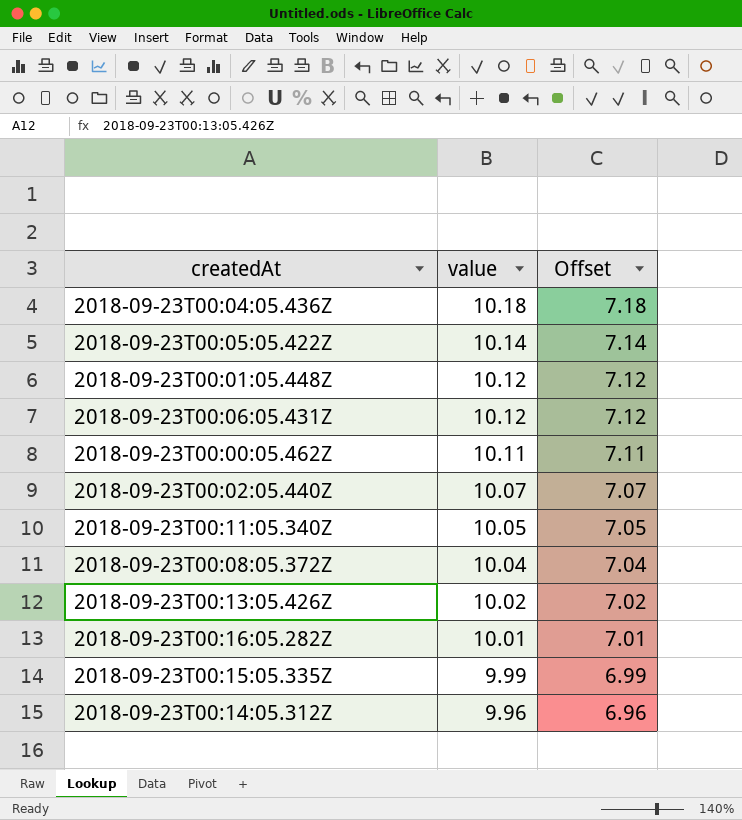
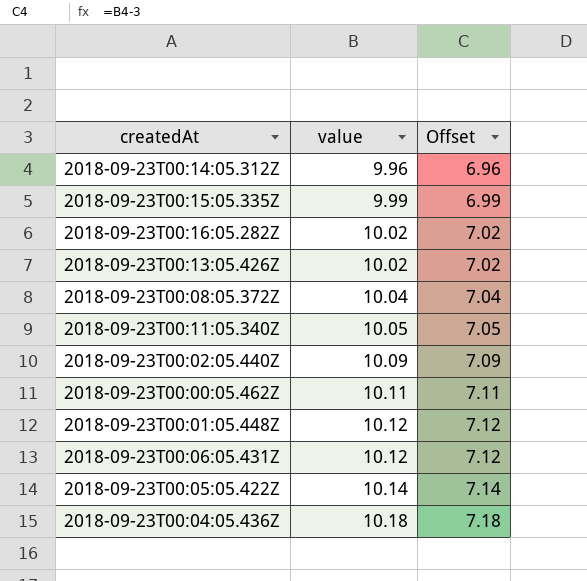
row order: value descending -> value ascending
2018-09-23T00:16:05.282Z | value: 10.01 -> 10.02
2018-09-23T00:16:05.282Z | Offset: 7.01 -> 7.02
2018-09-23T00:02:05.440Z | value: 10.07 -> 10.09
2018-09-23T00:02:05.440Z | Offset: 7.07 -> 7.09

